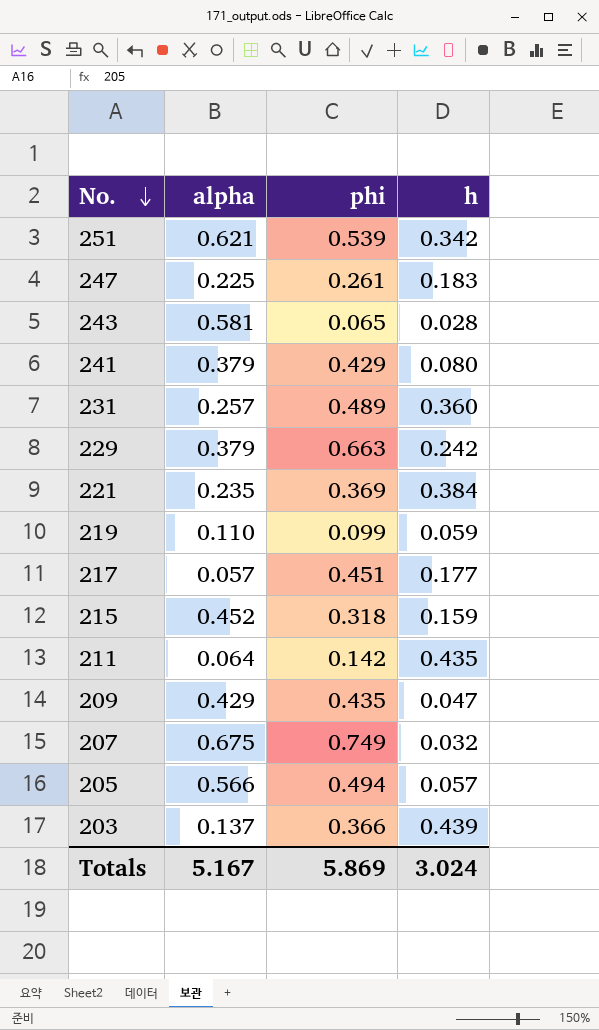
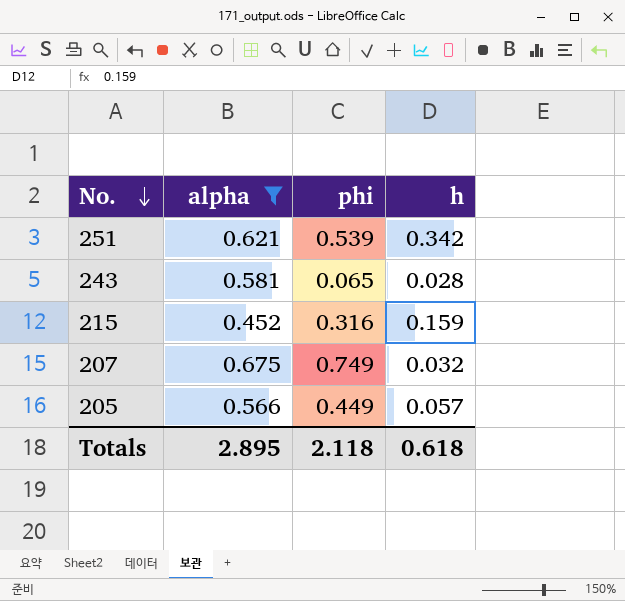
filter: none -> alpha >= 0.452
215 | phi: 0.318 -> 0.316
205 | phi: 0.494 -> 0.449
Totals | alpha: 5.167 -> 2.895
Totals | phi: 5.869 -> 2.118
Totals | h: 3.024 -> 0.618

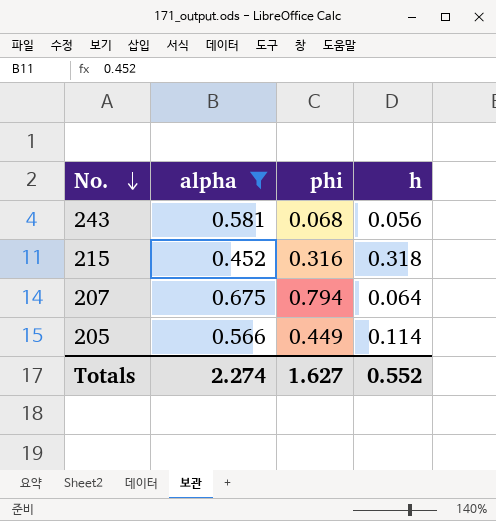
row 251: 0.621 | 0.539 | 0.342 -> none
243 | phi: 0.065 -> 0.068
243 | h: 0.028 -> 0.056
215 | h: 0.159 -> 0.318
207 | phi: 0.749 -> 0.794
207 | h: 0.032 -> 0.064
205 | h: 0.057 -> 0.114
Totals | alpha: 2.895 -> 2.274
Totals | phi: 2.118 -> 1.627
Totals | h: 0.618 -> 0.552

